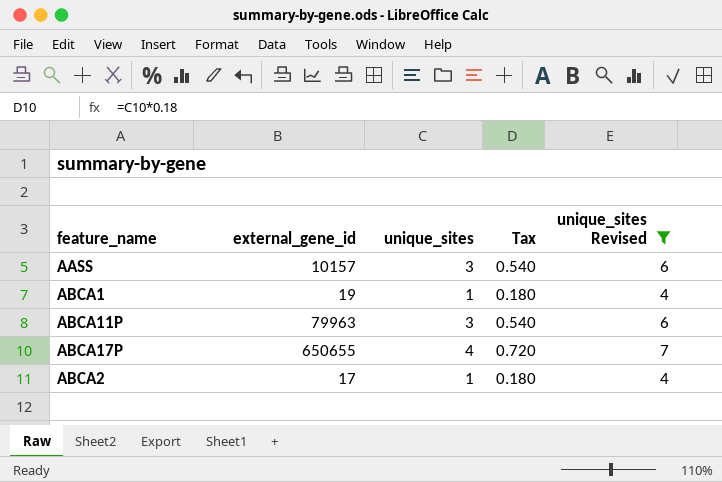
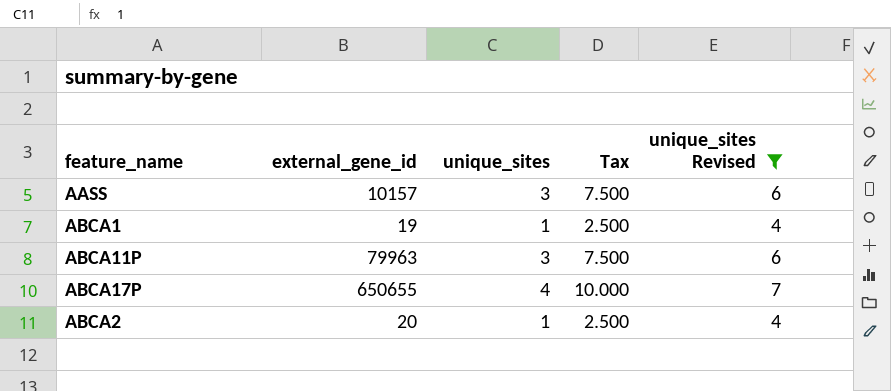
column Tax | formula: [unique_sites] * 0.18 -> [unique_sites] * 2.5
ABCA2 | external_gene_id: 17 -> 20

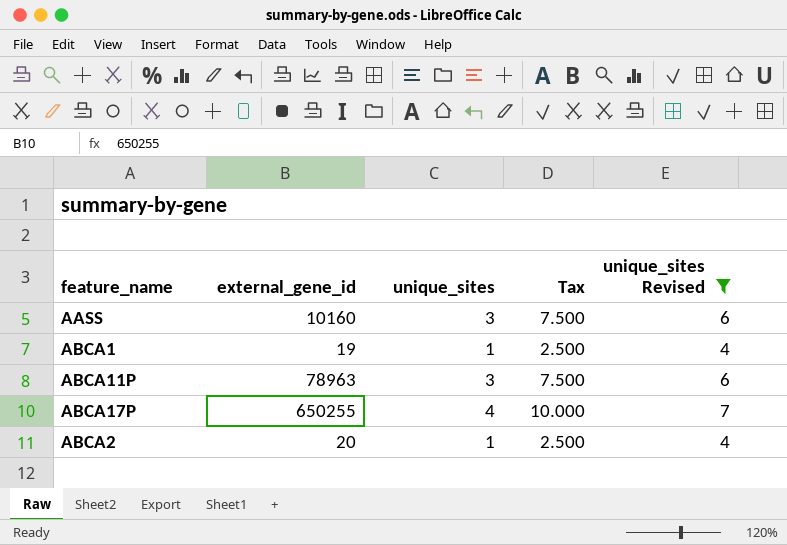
AASS | external_gene_id: 10157 -> 10160
ABCA11P | external_gene_id: 79963 -> 78963
ABCA17P | external_gene_id: 650655 -> 650255

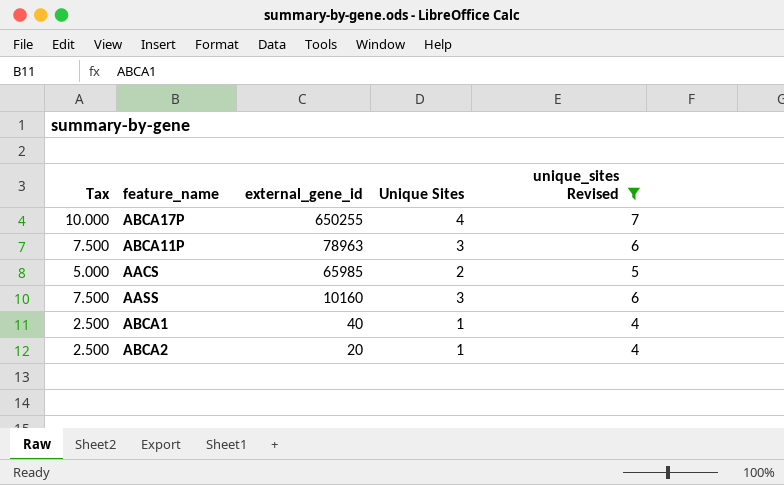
row order: none -> external_gene_id descending
column Tax | position: 4 -> 1
column name: unique_sites -> Unique Sites
row AACS: none -> 5.000 | 65985 | 2 | 5
ABCA1 | external_gene_id: 19 -> 40

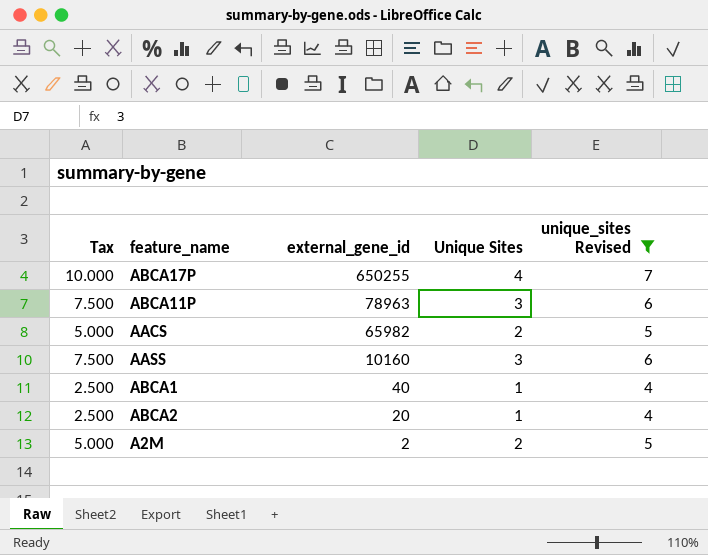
AACS | external_gene_id: 65985 -> 65982
row A2M: none -> 5.000 | 2 | 2 | 5

